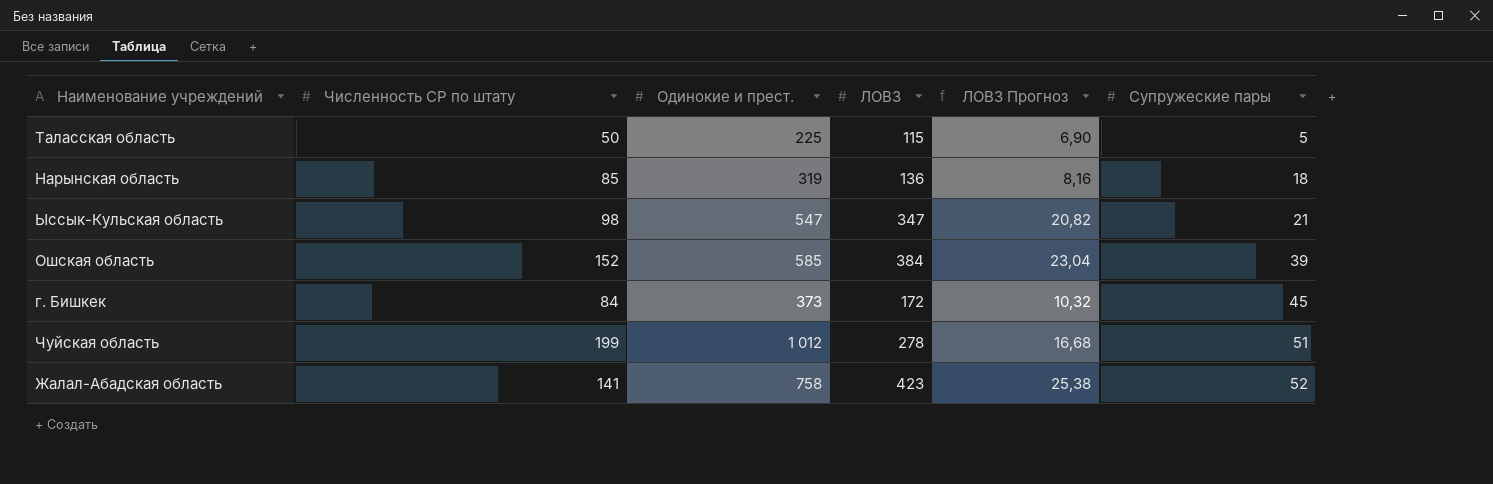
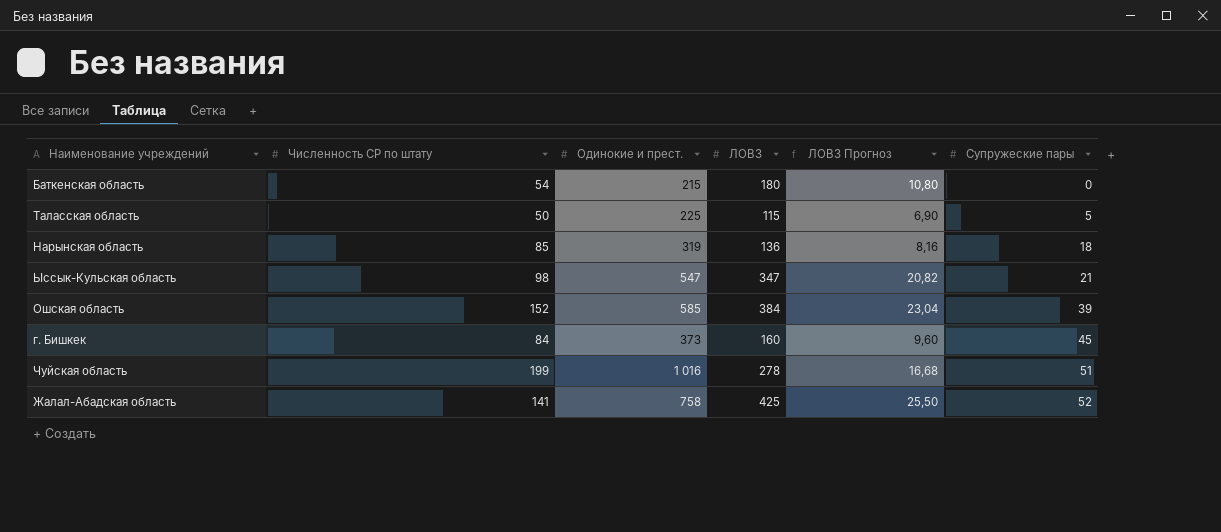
row Баткенская область: none -> 54 | 215 | 180 | 10,80 | 0
г. Бишкек | ЛОВЗ: 172 -> 160
г. Бишкек | ЛОВЗ Прогноз: 10,32 -> 9,60
Чуйская область | Одинокие и прест.: 1 012 -> 1 016
Жалал-Абадская область | ЛОВЗ: 423 -> 425
Жалал-Абадская область | ЛОВЗ Прогноз: 25,38 -> 25,50

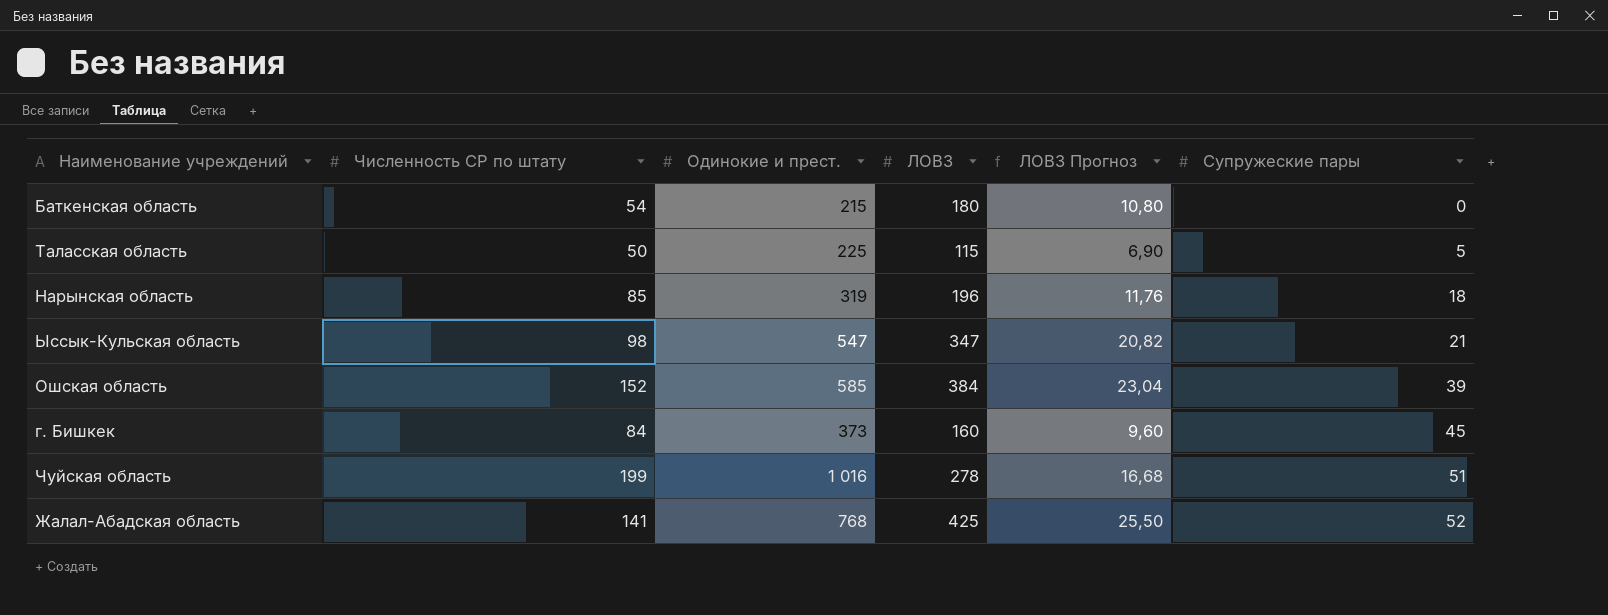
Нарынская область | ЛОВЗ: 136 -> 196
Нарынская область | ЛОВЗ Прогноз: 8,16 -> 11,76
Жалал-Абадская область | Одинокие и прест.: 758 -> 768

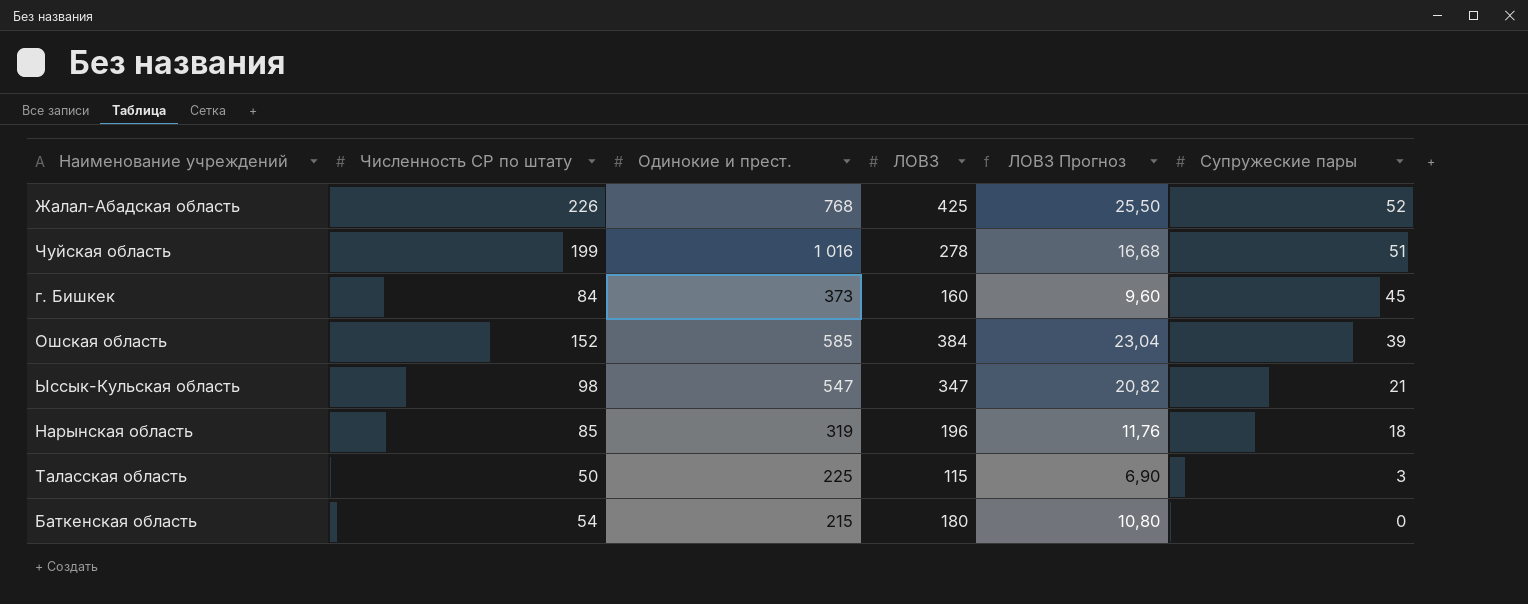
row order: Супружеские пары ascending -> Супружеские пары descending
Жалал-Абадская область | Численность СР по штату: 141 -> 226
Таласская область | Супружеские пары: 5 -> 3

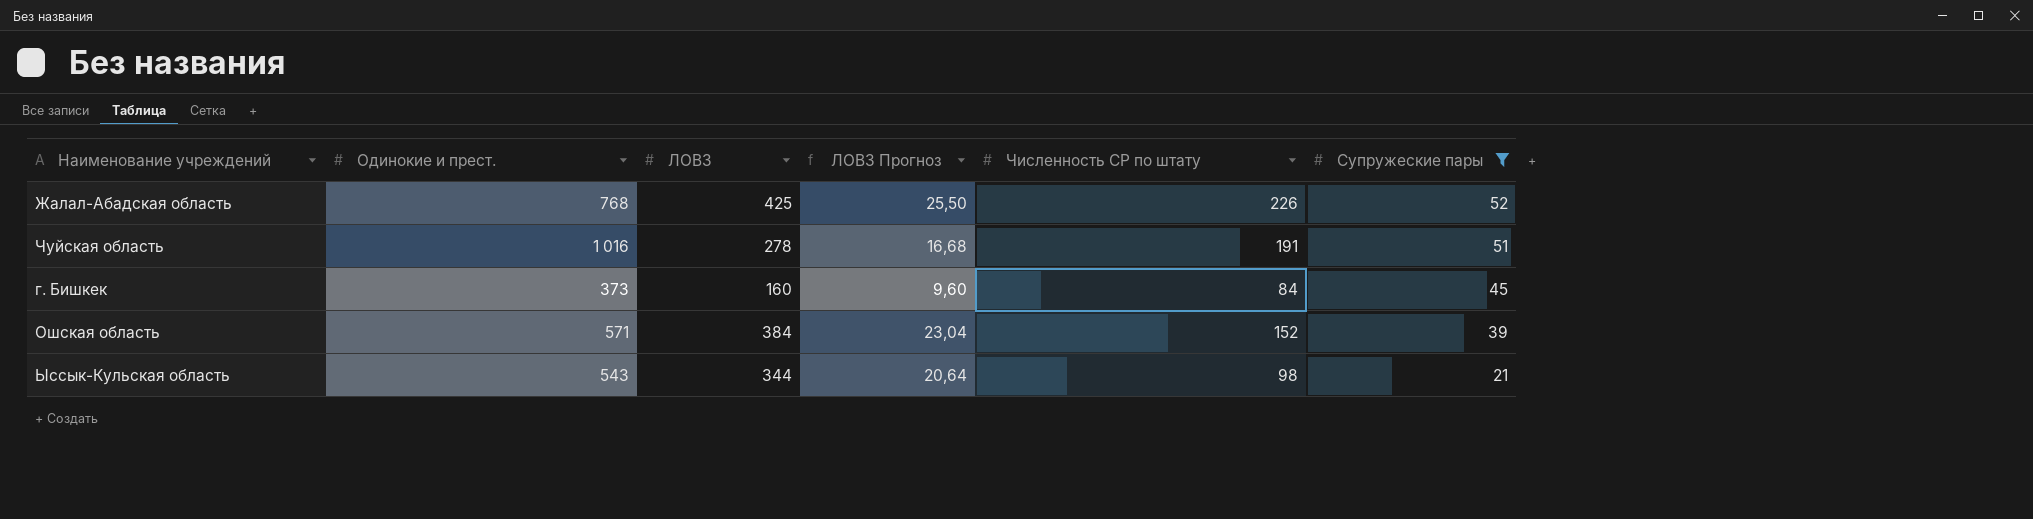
filter: none -> Супружеские пары >= 21
column Численность СР по штату | position: 2 -> 5
Чуйская область | Численность СР по штату: 199 -> 191
Ошская область | Одинокие и прест.: 585 -> 571
Ыссык-Кульская область | Одинокие и прест.: 547 -> 543
Ыссык-Кульская область | ЛОВЗ: 347 -> 344
Ыссык-Кульская область | ЛОВЗ Прогноз: 20,82 -> 20,64

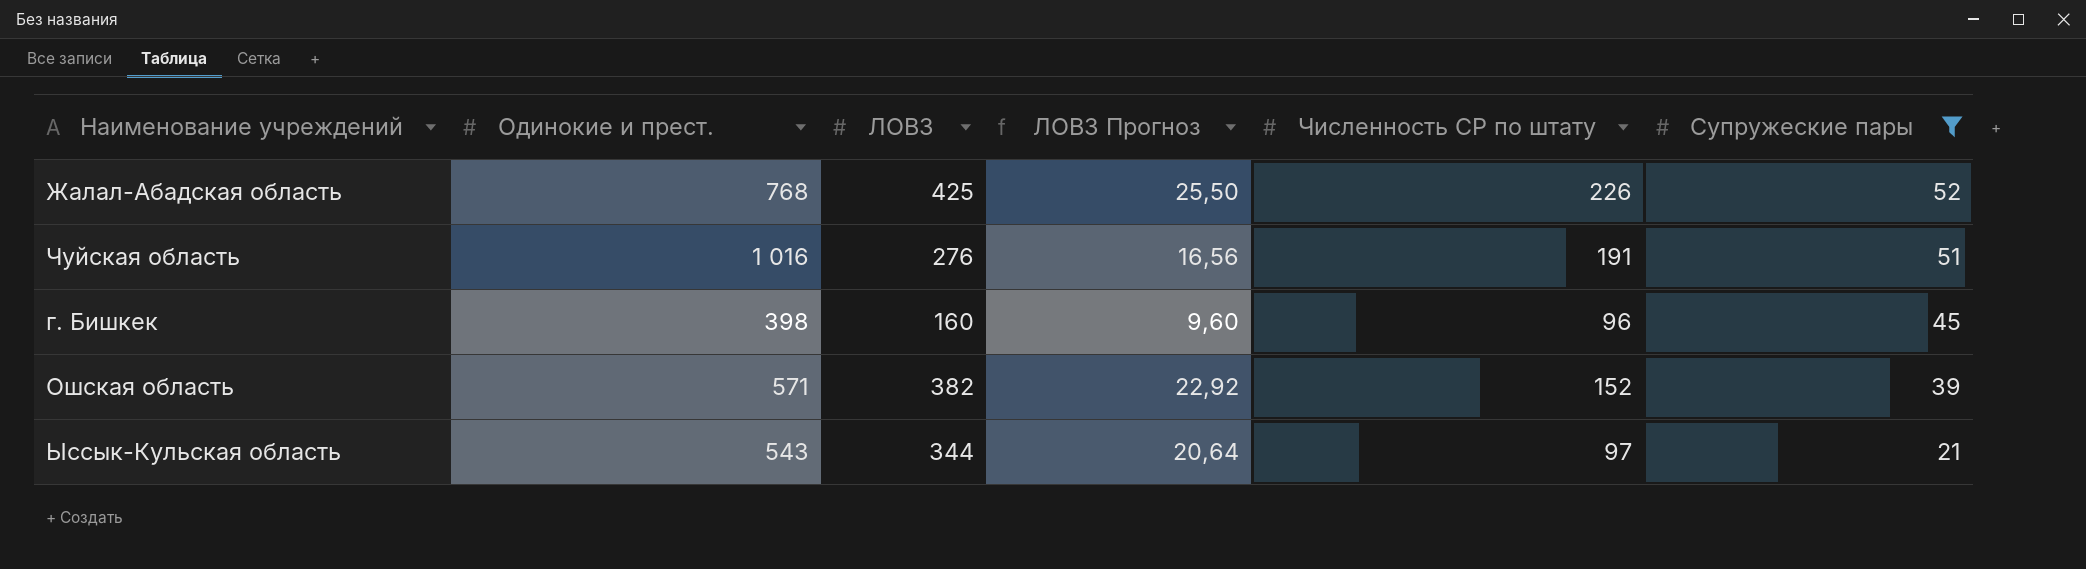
Чуйская область | ЛОВЗ: 278 -> 276
Чуйская область | ЛОВЗ Прогноз: 16,68 -> 16,56
г. Бишкек | Одинокие и прест.: 373 -> 398
г. Бишкек | Численность СР по штату: 84 -> 96
Ошская область | ЛОВЗ: 384 -> 382
Ошская область | ЛОВЗ Прогноз: 23,04 -> 22,92
Ыссык-Кульская область | Численность СР по штату: 98 -> 97

